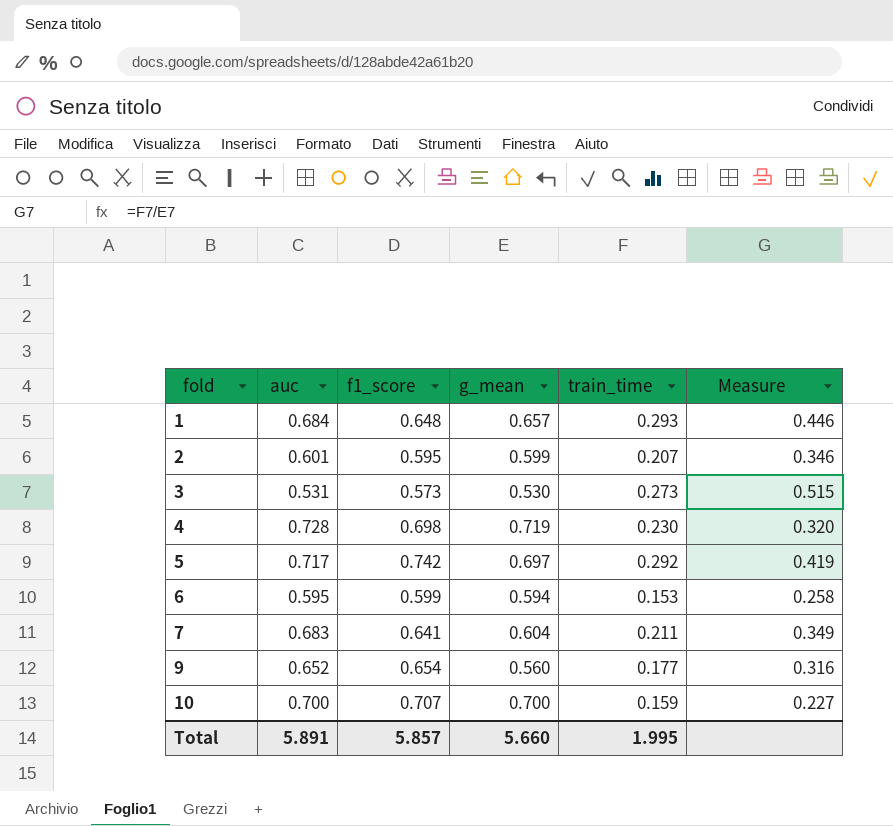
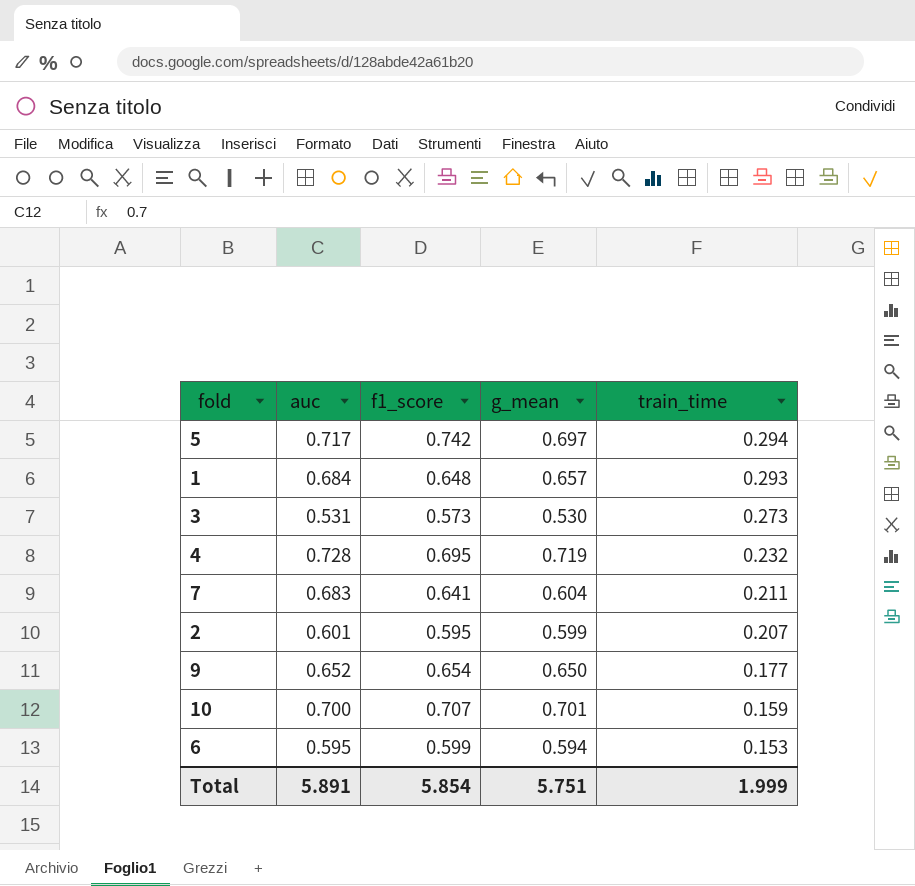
row order: fold ascending -> train_time descending
column Measure | formula: [train_time] / [g_mean] -> none
5 | train_time: 0.292 -> 0.294
4 | f1_score: 0.698 -> 0.695
4 | train_time: 0.230 -> 0.232
9 | g_mean: 0.560 -> 0.650
10 | g_mean: 0.700 -> 0.701
Total | f1_score: 5.857 -> 5.854
Total | g_mean: 5.660 -> 5.751
Total | train_time: 1.995 -> 1.999

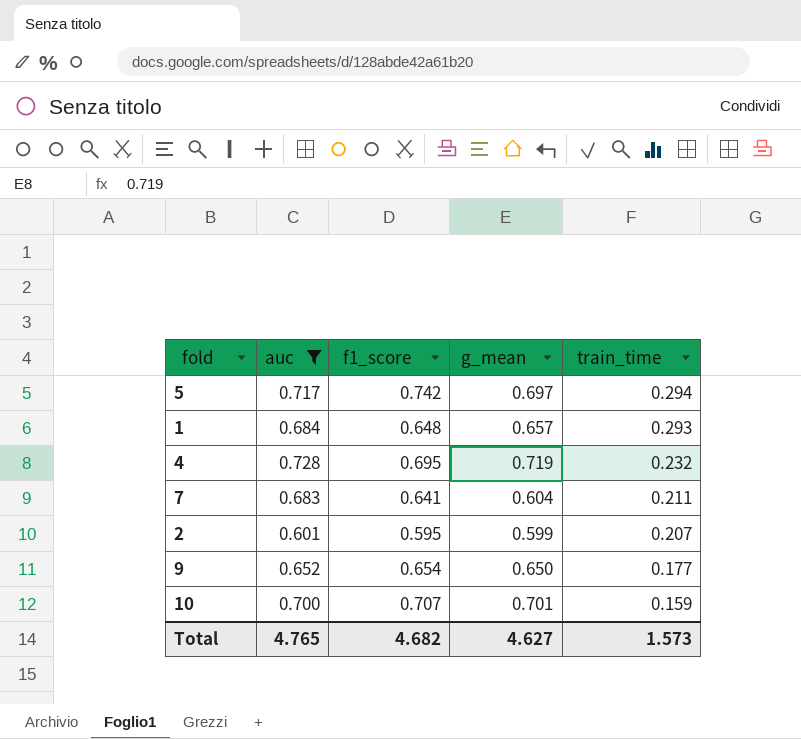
filter: none -> auc >= 0.601
Total | auc: 5.891 -> 4.765
Total | f1_score: 5.854 -> 4.682
Total | g_mean: 5.751 -> 4.627
Total | train_time: 1.999 -> 1.573

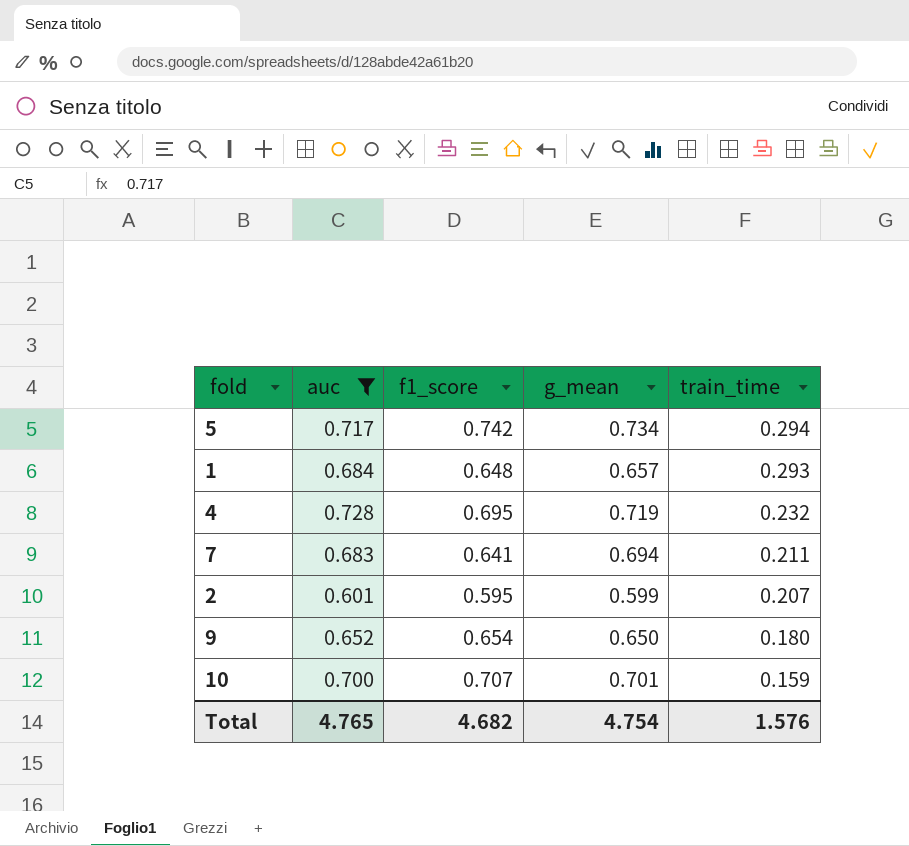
5 | g_mean: 0.697 -> 0.734
7 | g_mean: 0.604 -> 0.694
9 | train_time: 0.177 -> 0.180
Total | g_mean: 4.627 -> 4.754
Total | train_time: 1.573 -> 1.576

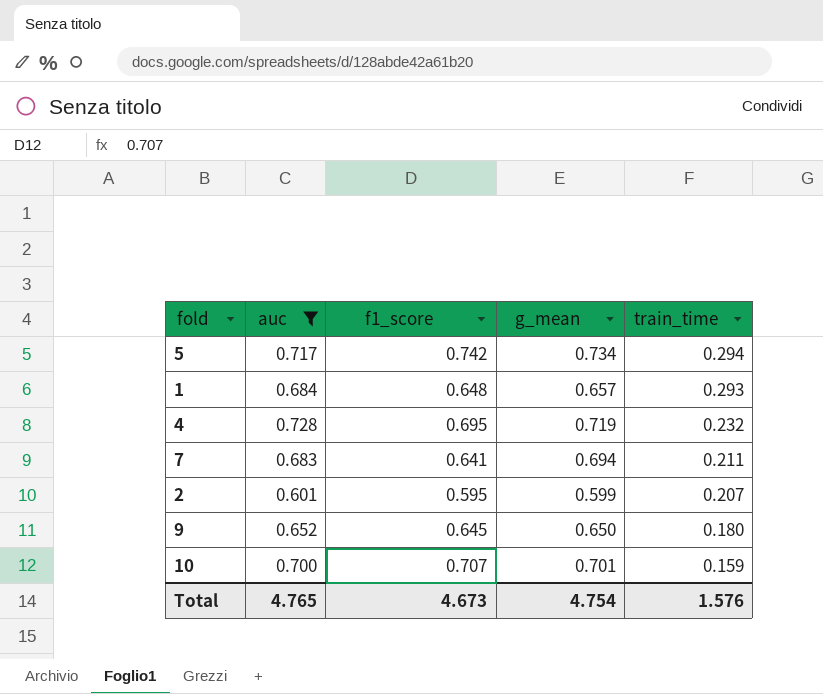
9 | f1_score: 0.654 -> 0.645
Total | f1_score: 4.682 -> 4.673

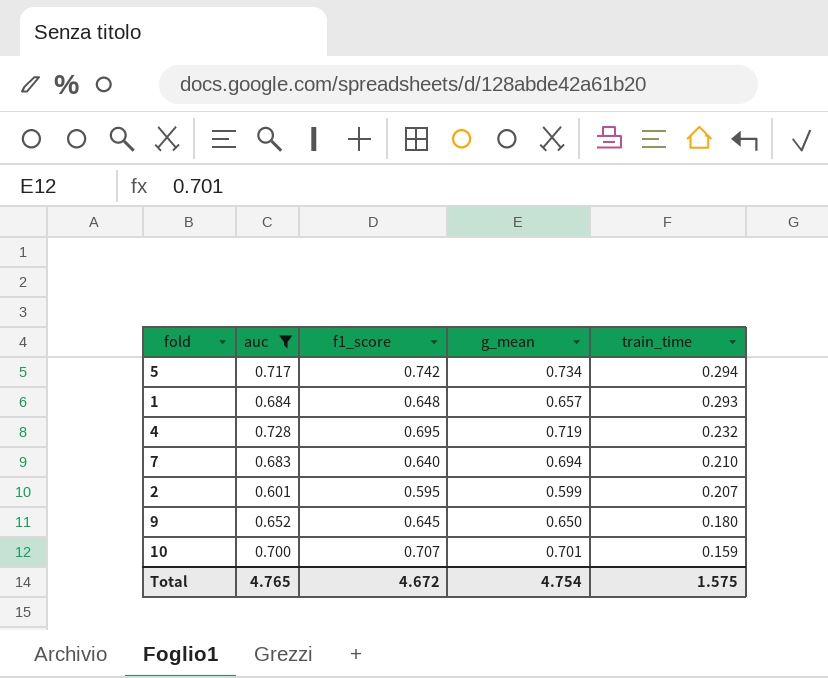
7 | f1_score: 0.641 -> 0.640
7 | train_time: 0.211 -> 0.210
Total | f1_score: 4.673 -> 4.672
Total | train_time: 1.576 -> 1.575

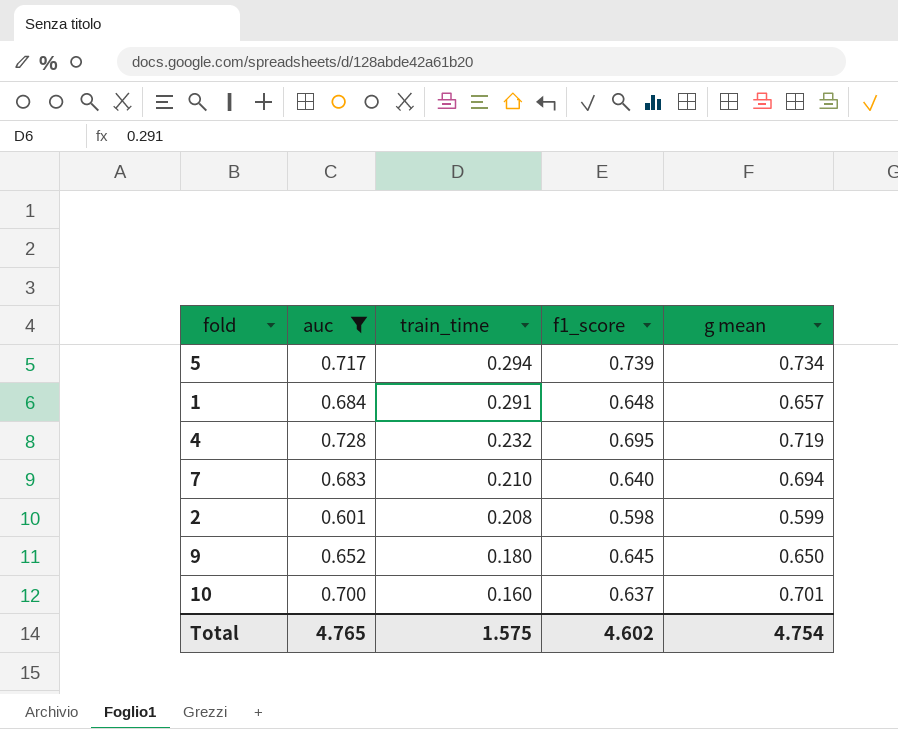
column train_time | position: 5 -> 3
column name: g_mean -> g mean
5 | f1_score: 0.742 -> 0.739
1 | train_time: 0.293 -> 0.291
2 | train_time: 0.207 -> 0.208
2 | f1_score: 0.595 -> 0.598
10 | train_time: 0.159 -> 0.160
10 | f1_score: 0.707 -> 0.637
Total | f1_score: 4.672 -> 4.602

